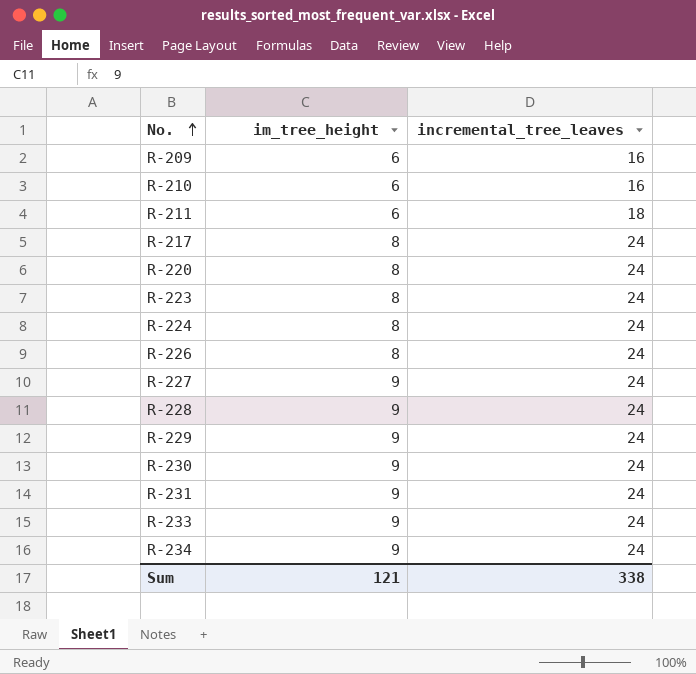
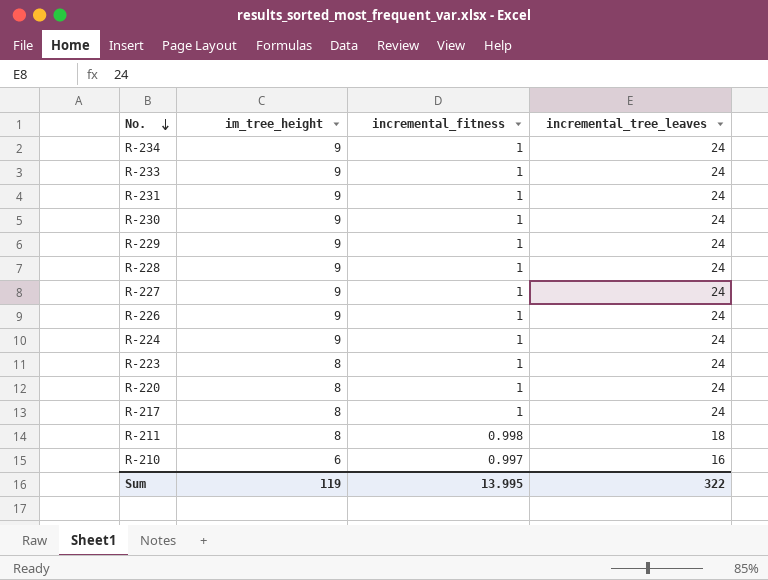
row order: No. ascending -> No. descending
column incremental_fitness | position: none -> 3
row R-209: 6 | 16 -> none
R-226 | im_tree_height: 8 -> 9
R-224 | im_tree_height: 8 -> 9
R-211 | im_tree_height: 6 -> 8
Sum | im_tree_height: 121 -> 119
Sum | incremental_tree_leaves: 338 -> 322

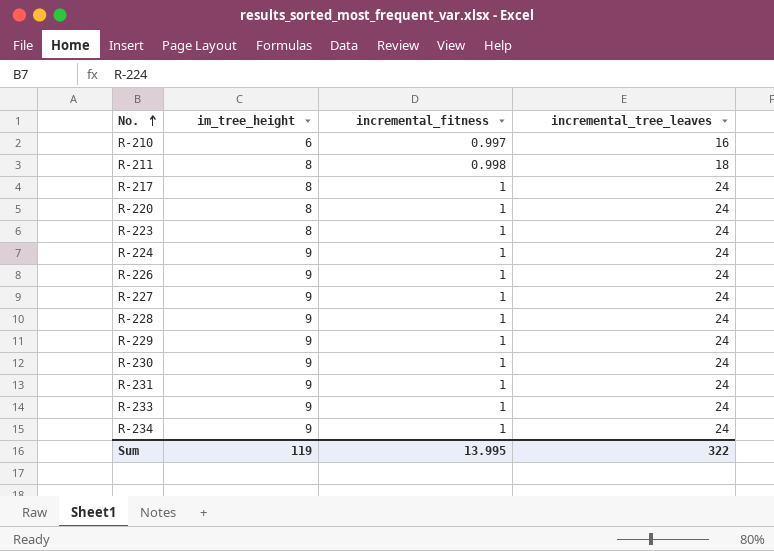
row order: No. descending -> No. ascending

